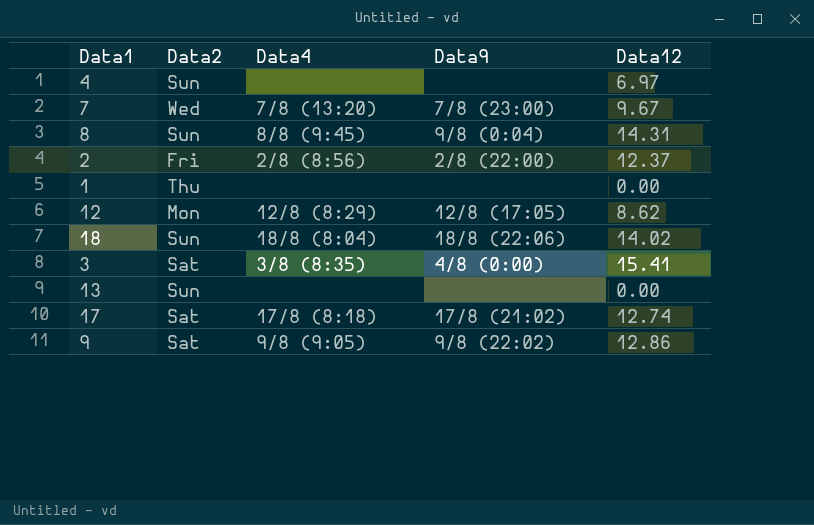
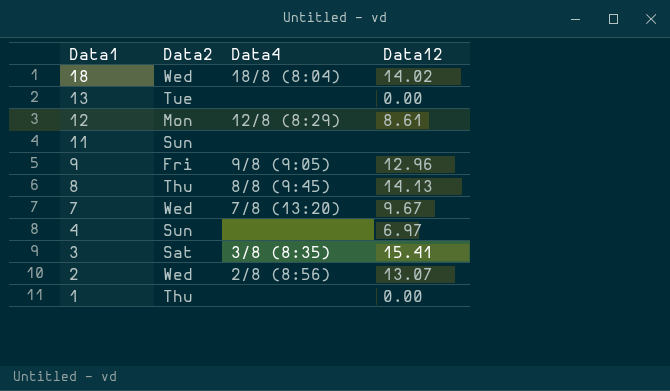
row order: none -> Data1 descending
column Data9 | position: 4 -> none
row 17: Sat | 17/8 (8:18) | 17/8 (21:02) | 12.74 -> none
18 | Data2: Sun -> Wed
13 | Data2: Sun -> Tue
12 | Data12: 8.62 -> 8.61
row 11: none -> Sun | none | none
9 | Data2: Sat -> Fri
9 | Data12: 12.86 -> 12.96
8 | Data2: Sun -> Thu
8 | Data12: 14.31 -> 14.13
2 | Data2: Fri -> Wed
2 | Data12: 12.37 -> 13.07

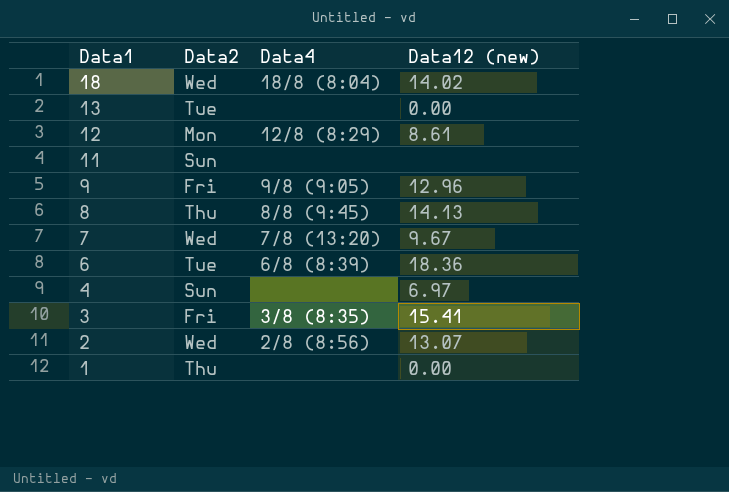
column name: Data12 -> Data12 (new)
row 6: none -> Tue | 6/8 (8:39) | 18.36
3 | Data2: Sat -> Fri

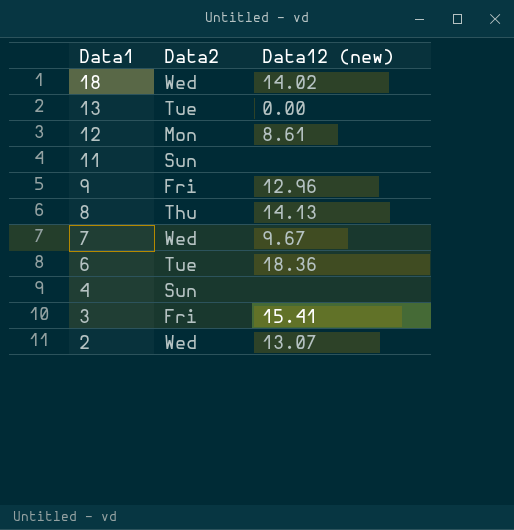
column Data4 | position: 3 -> none
row 1: Thu | none | 0.00 -> none
4 | Data12 (new): 6.97 -> none

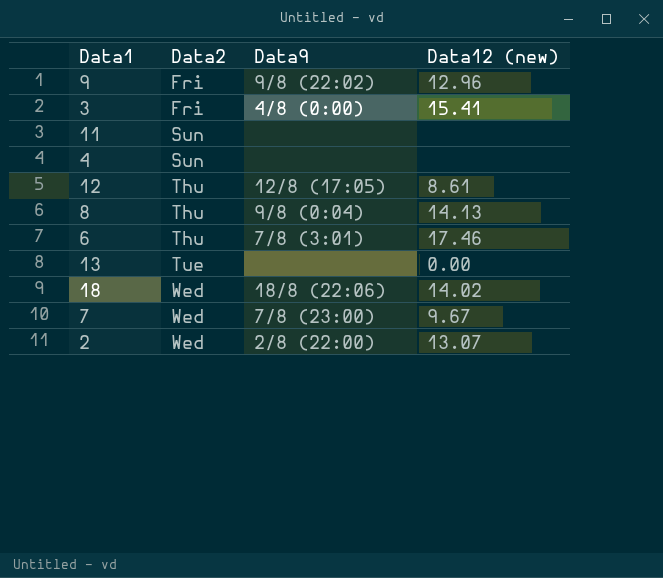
row order: Data1 descending -> Data2 ascending
column Data9 | position: none -> 3
12 | Data2: Mon -> Thu
6 | Data2: Tue -> Thu
6 | Data12 (new): 18.36 -> 17.46

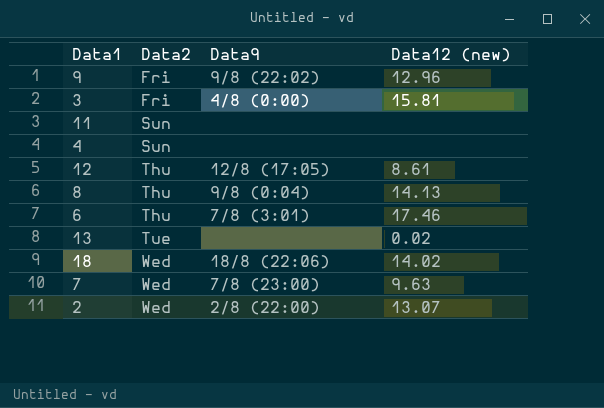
3 | Data12 (new): 15.41 -> 15.81
13 | Data12 (new): 0.00 -> 0.02
7 | Data12 (new): 9.67 -> 9.63

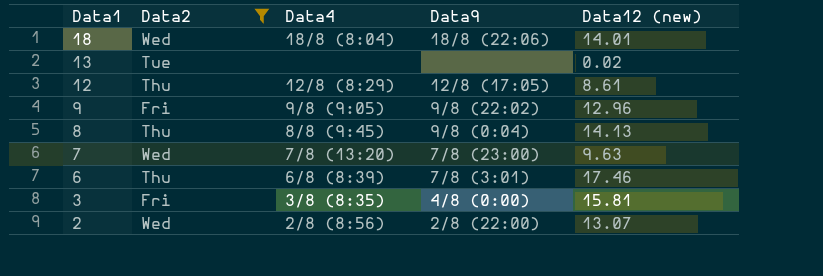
filter: none -> Data2 != Sun
row order: Data2 ascending -> Data1 descending
column Data4 | position: none -> 3
18 | Data12 (new): 14.02 -> 14.01

